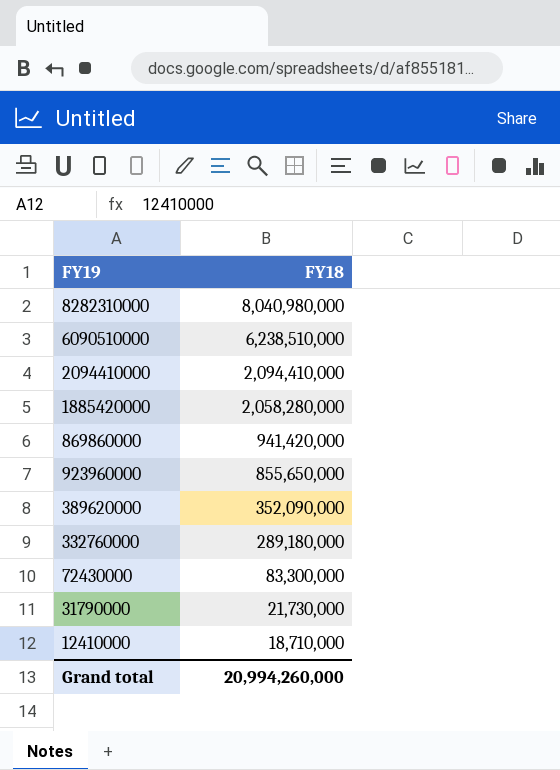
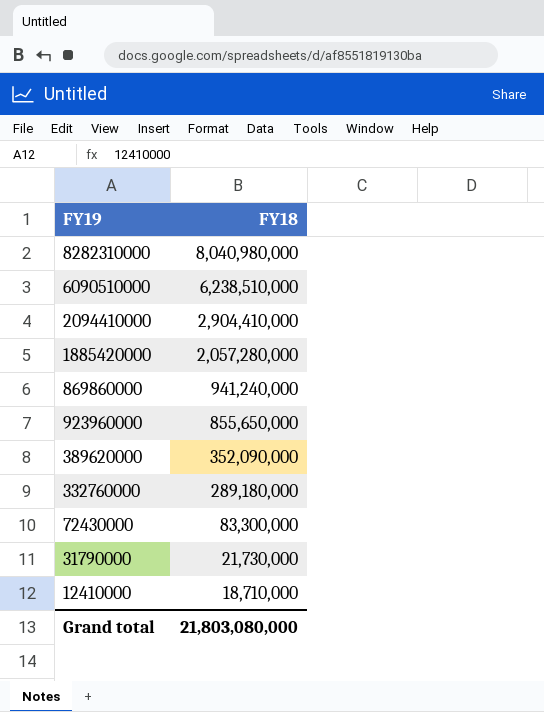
2094410000 | FY18: 2,094,410,000 -> 2,904,410,000
1885420000 | FY18: 2,058,280,000 -> 2,057,280,000
869860000 | FY18: 941,420,000 -> 941,240,000
Grand total | FY18: 20,994,260,000 -> 21,803,080,000

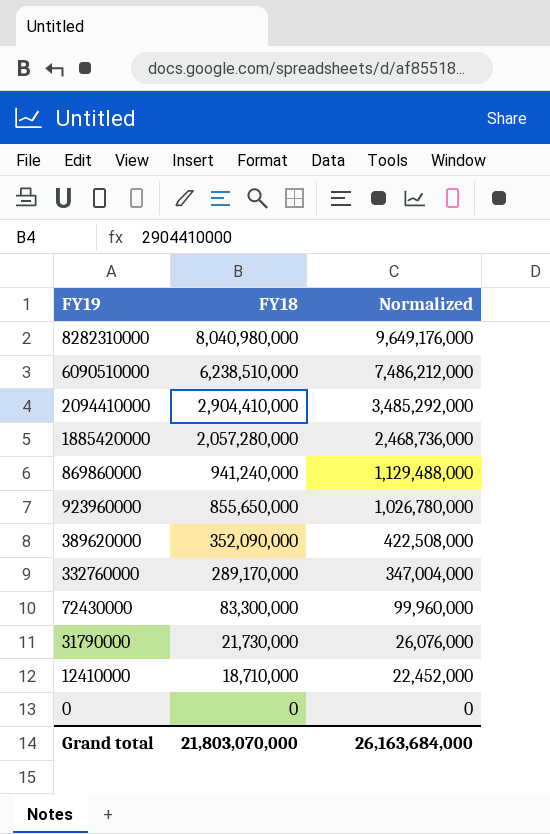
column Normalized | formula: none -> [FY18] * 1.2
332760000 | FY18: 289,180,000 -> 289,170,000
row 0: none -> 0 | 0
Grand total | FY18: 21,803,080,000 -> 21,803,070,000

